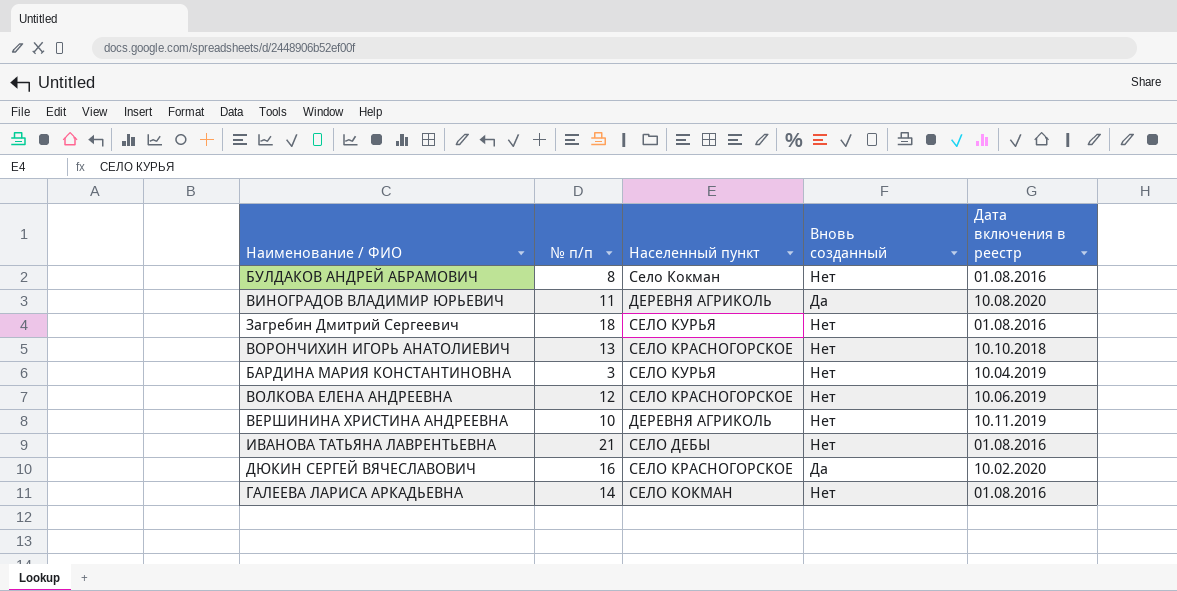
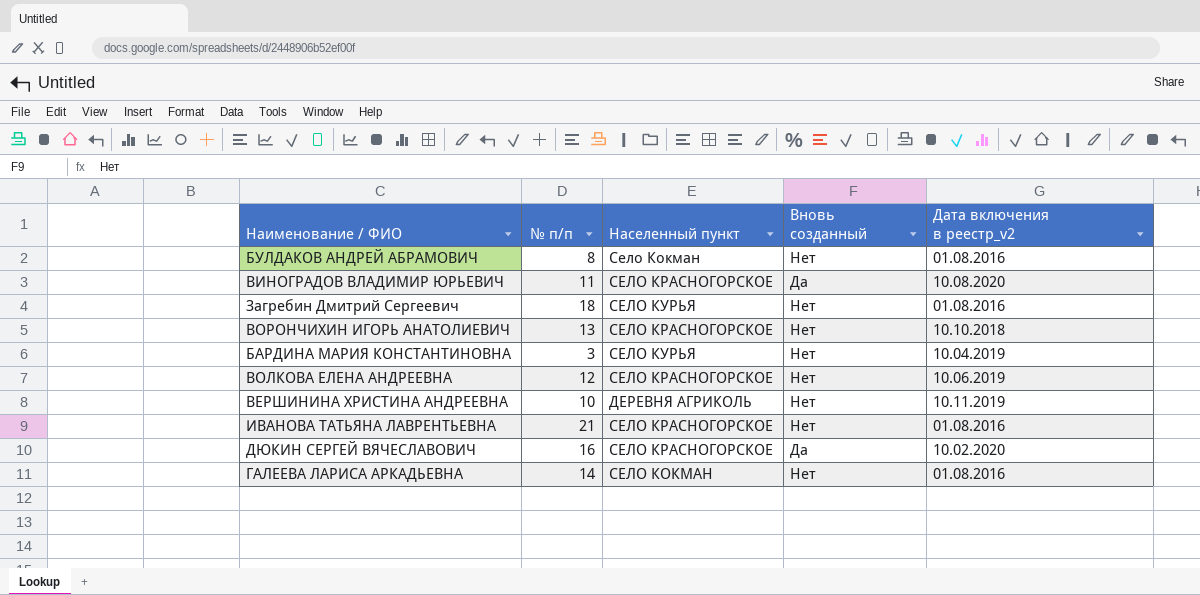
column name: Дата включения в реестр -> Дата включения в реестр_v2
ВИНОГРАДОВ ВЛАДИМИР ЮРЬЕВИЧ | Населенный пункт: ДЕРЕВНЯ АГРИКОЛЬ -> СЕЛО КРАСНОГОРСКОЕ
ИВАНОВА ТАТЬЯНА ЛАВРЕНТЬЕВНА | Населенный пункт: СЕЛО ДЕБЫ -> СЕЛО КРАСНОГОРСКОЕ

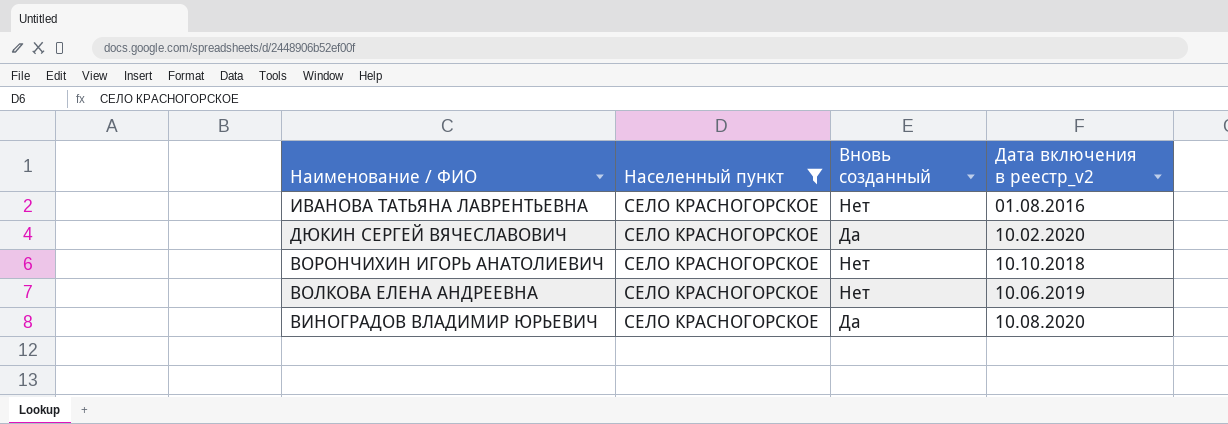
filter: none -> Населенный пункт = СЕЛО КРАСНОГОРСКОЕ
row order: none -> Наименование / ФИО descending
column № п/п | position: 2 -> none

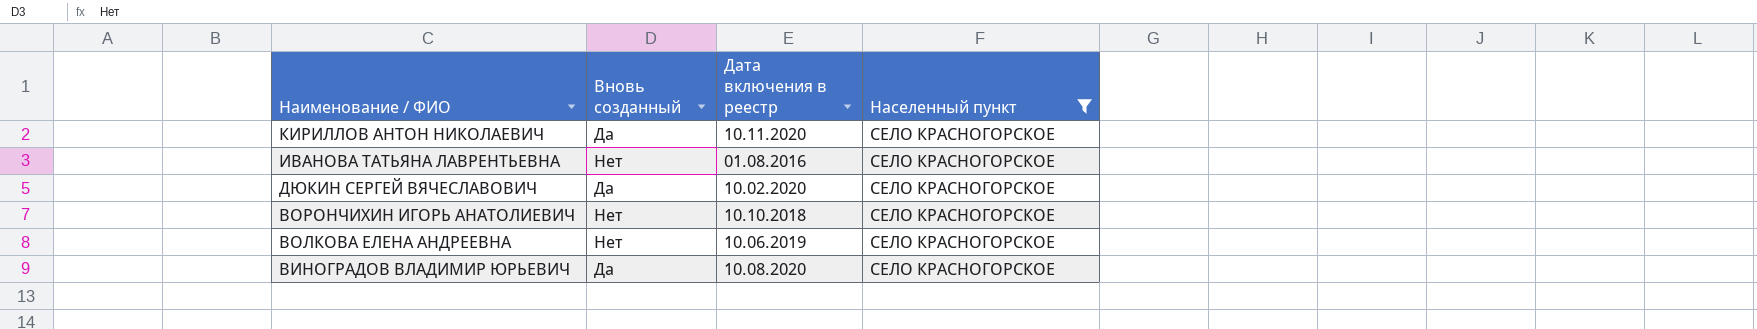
column name: Дата включения в реестр_v2 -> Дата включения в реестр
column Населенный пункт | position: 2 -> 4
row КИРИЛЛОВ АНТОН НИКОЛАЕВИЧ: none -> Да | 10.11.2020 | СЕЛО КРАСНОГОРСКОЕ

